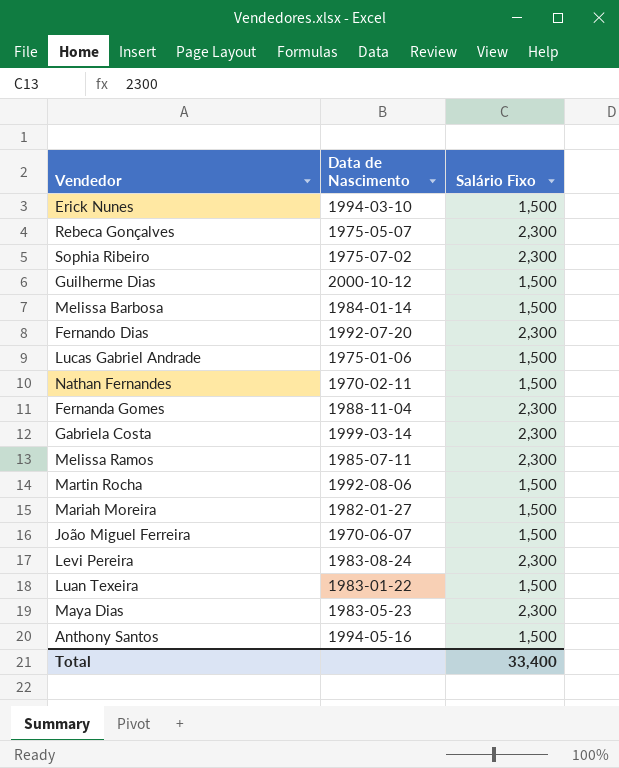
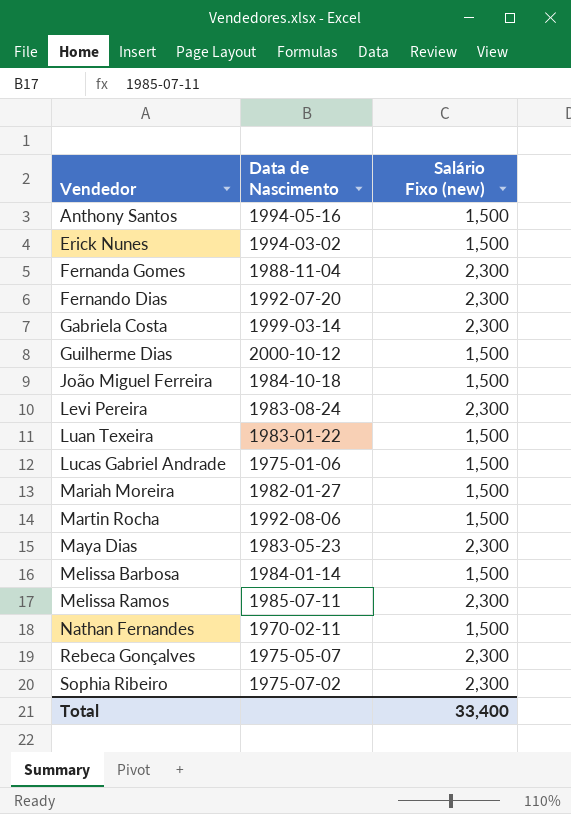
row order: none -> Vendedor ascending
column name: Salário Fixo -> Salário Fixo (new)
Erick Nunes | Data de Nascimento: 1994-03-10 -> 1994-03-02
João Miguel Ferreira | Data de Nascimento: 1970-06-07 -> 1984-10-18

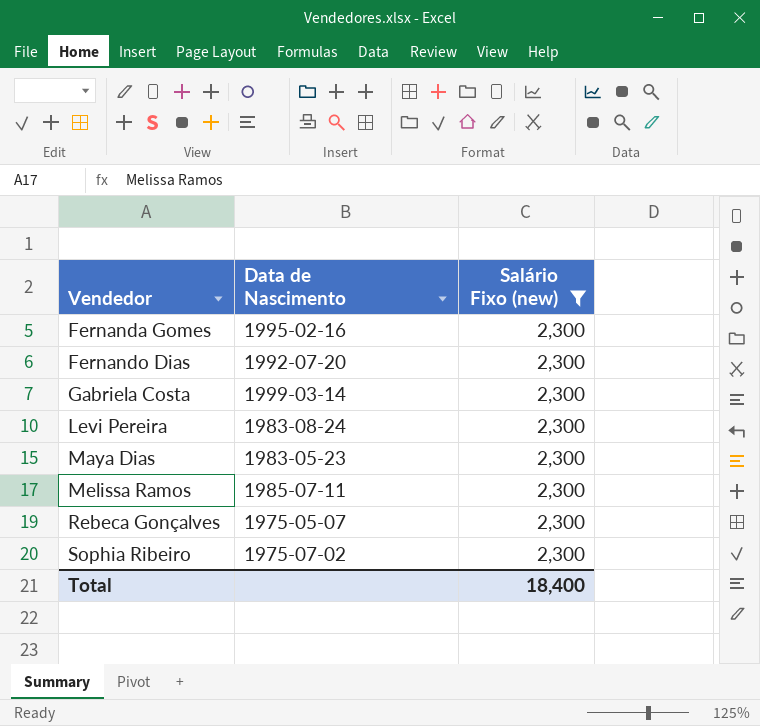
filter: none -> Salário Fixo (new) = 2,300
Fernanda Gomes | Data de Nascimento: 1988-11-04 -> 1995-02-16
Total | Salário Fixo (new): 33,400 -> 18,400

